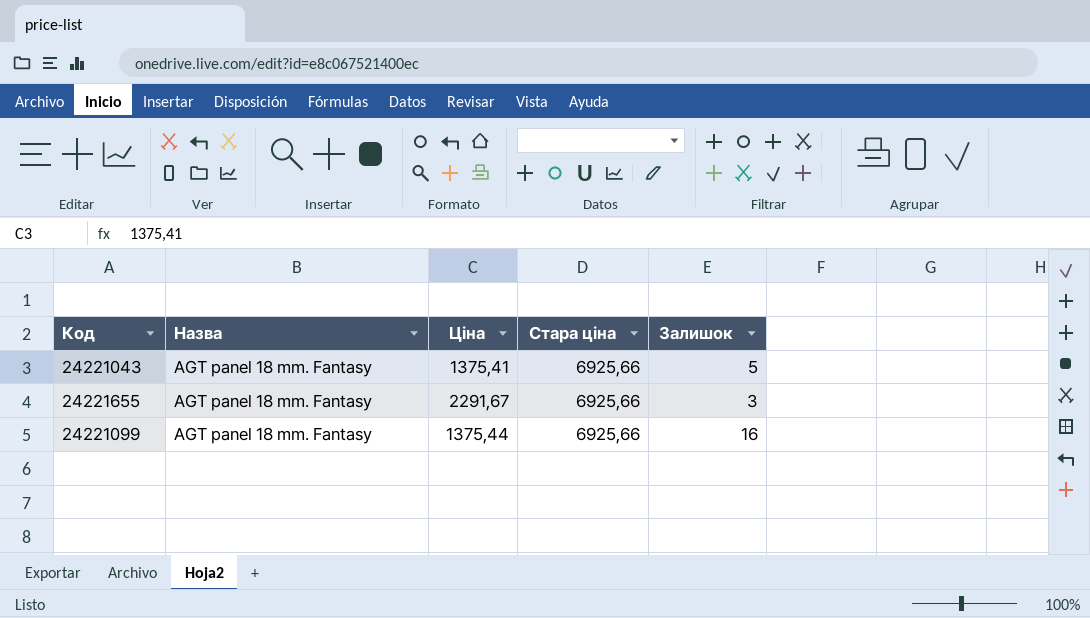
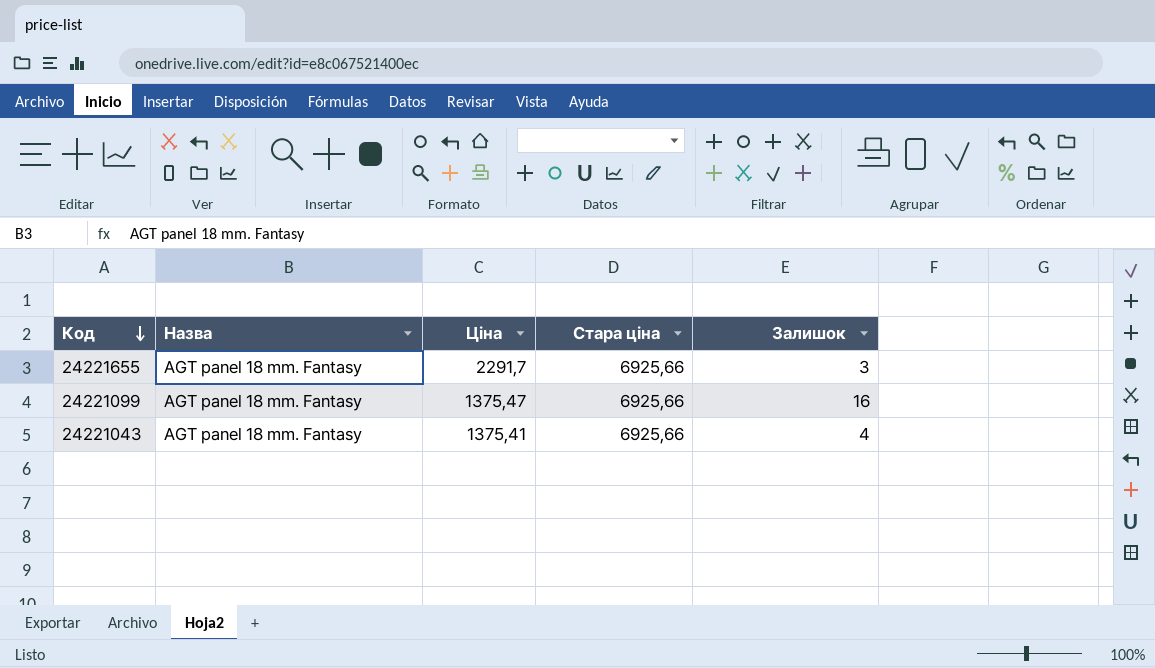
row order: none -> Код descending
24221655 | Ціна: 2291,67 -> 2291,7
24221099 | Ціна: 1375,44 -> 1375,47
24221043 | Залишок: 5 -> 4

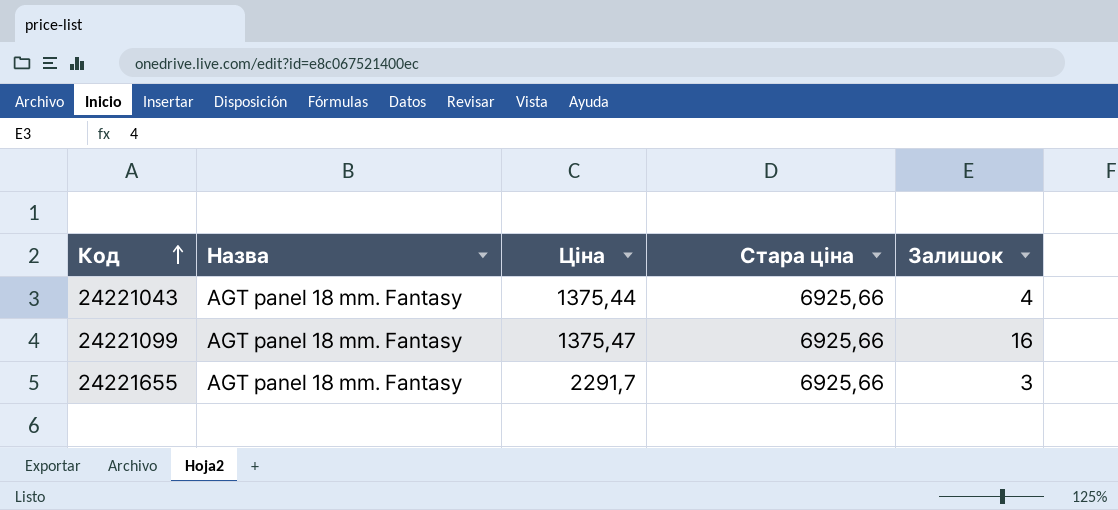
row order: Код descending -> Код ascending
24221043 | Ціна: 1375,41 -> 1375,44

